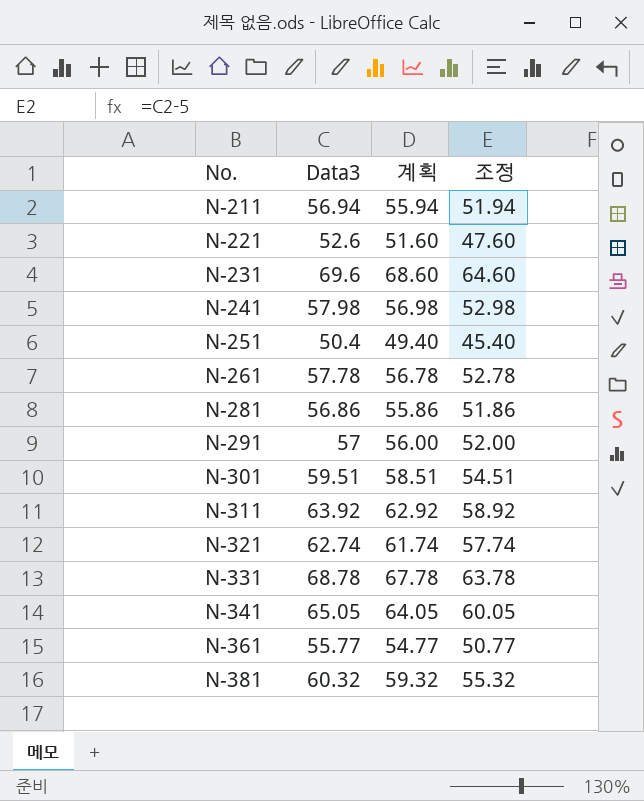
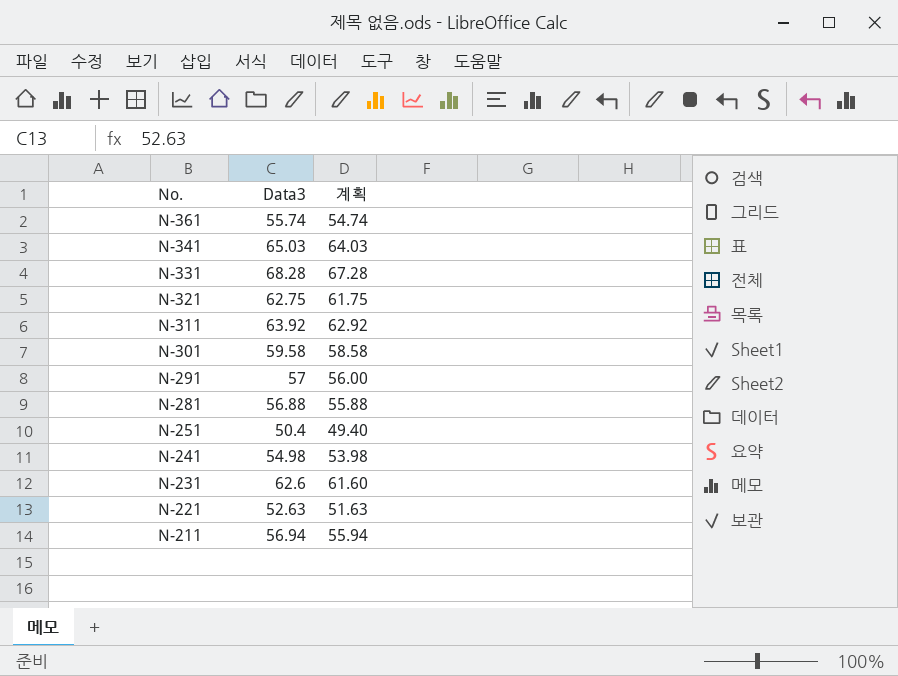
row order: No. ascending -> No. descending
column 조정 | formula: [Data3] - 5 -> none
row N-261: 57.78 | 56.78 | 52.78 -> none
row N-381: 60.32 | 59.32 | 55.32 -> none
N-361 | Data3: 55.77 -> 55.74
N-361 | 계획: 54.77 -> 54.74
N-341 | Data3: 65.05 -> 65.03
N-341 | 계획: 64.05 -> 64.03
N-331 | Data3: 68.78 -> 68.28
N-331 | 계획: 67.78 -> 67.28
N-321 | Data3: 62.74 -> 62.75
N-321 | 계획: 61.74 -> 61.75
N-301 | Data3: 59.51 -> 59.58
N-301 | 계획: 58.51 -> 58.58
N-281 | Data3: 56.86 -> 56.88
N-281 | 계획: 55.86 -> 55.88
N-241 | Data3: 57.98 -> 54.98
N-241 | 계획: 56.98 -> 53.98
N-231 | Data3: 69.6 -> 62.6
N-231 | 계획: 68.60 -> 61.60
N-221 | Data3: 52.6 -> 52.63
N-221 | 계획: 51.60 -> 51.63

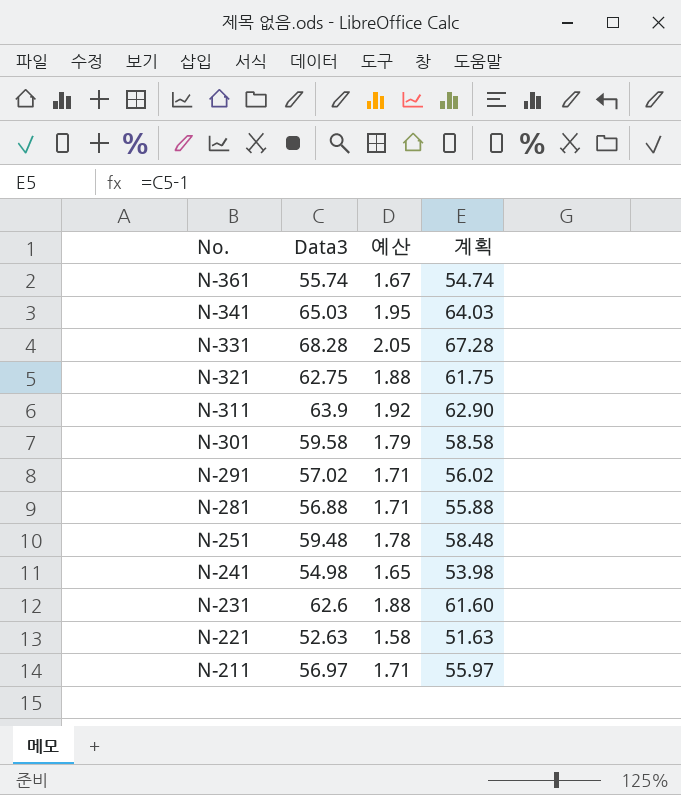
column 예산 | formula: none -> [Data3] * 0.03
N-311 | Data3: 63.92 -> 63.9
N-311 | 계획: 62.92 -> 62.90
N-291 | Data3: 57 -> 57.02
N-291 | 계획: 56.00 -> 56.02
N-251 | Data3: 50.4 -> 59.48
N-251 | 계획: 49.40 -> 58.48
N-211 | Data3: 56.94 -> 56.97
N-211 | 계획: 55.94 -> 55.97

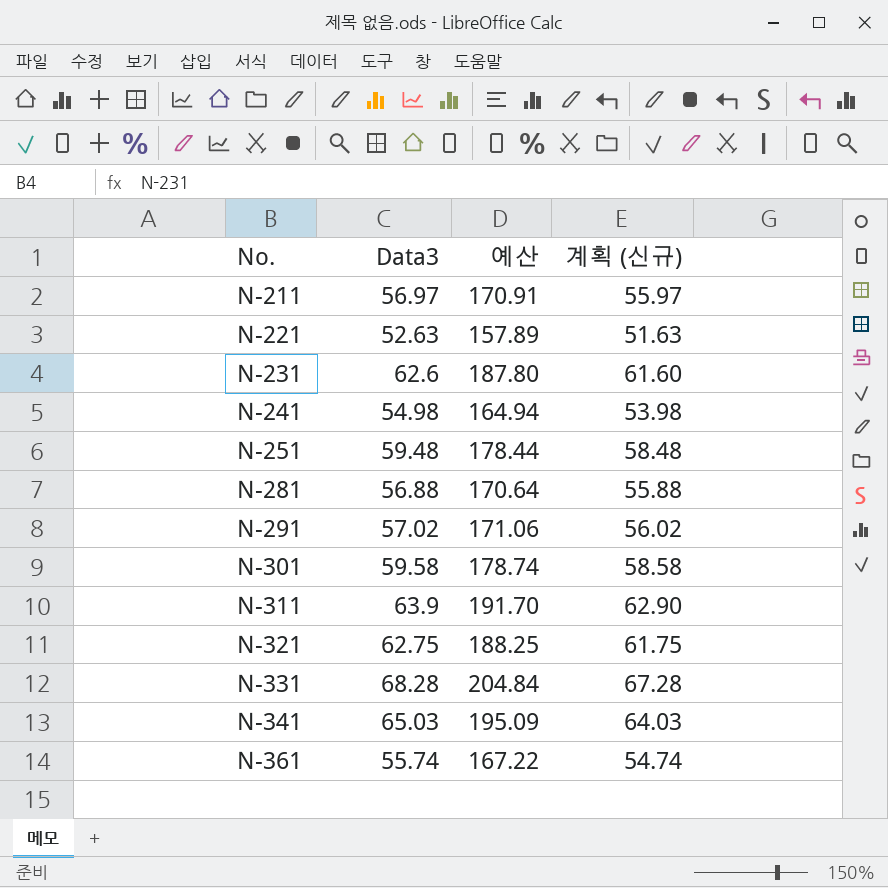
row order: No. descending -> No. ascending
column 예산 | formula: [Data3] * 0.03 -> [Data3] * 3
column name: 계획 -> 계획 (신규)

